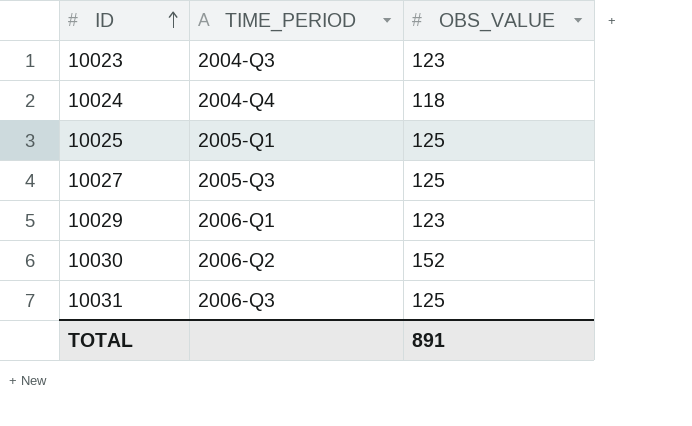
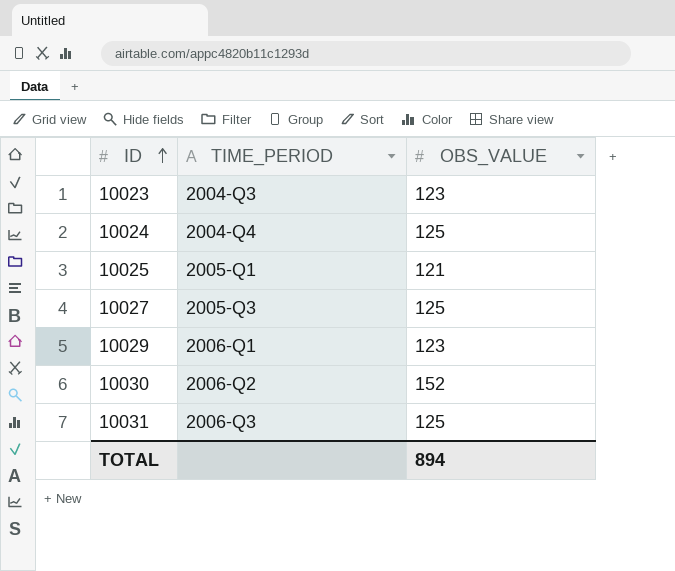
10024 | OBS_VALUE: 118 -> 125
10025 | OBS_VALUE: 125 -> 121
TOTAL | OBS_VALUE: 891 -> 894

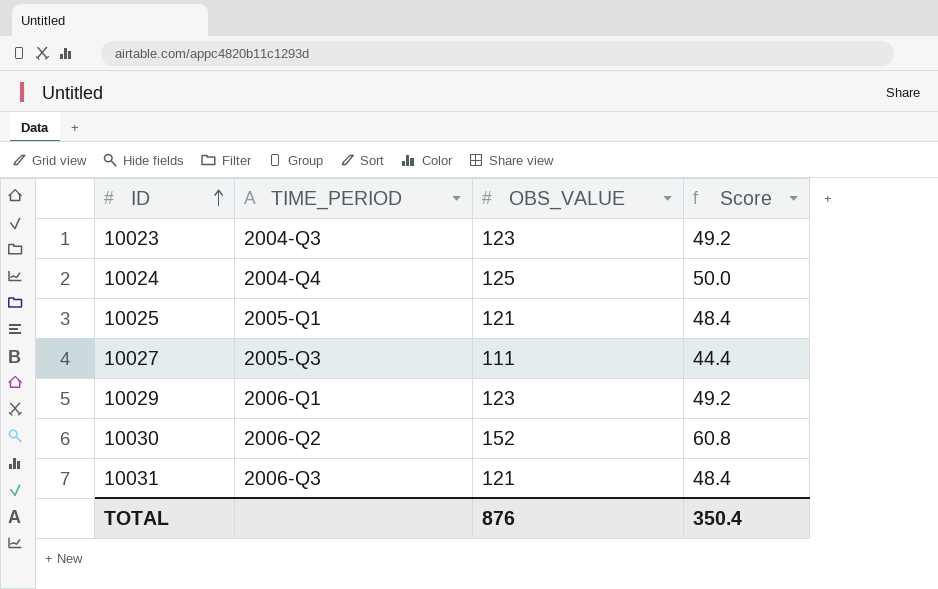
column Score | formula: none -> [OBS_VALUE] * 0.4
10027 | OBS_VALUE: 125 -> 111
10031 | OBS_VALUE: 125 -> 121
TOTAL | OBS_VALUE: 894 -> 876

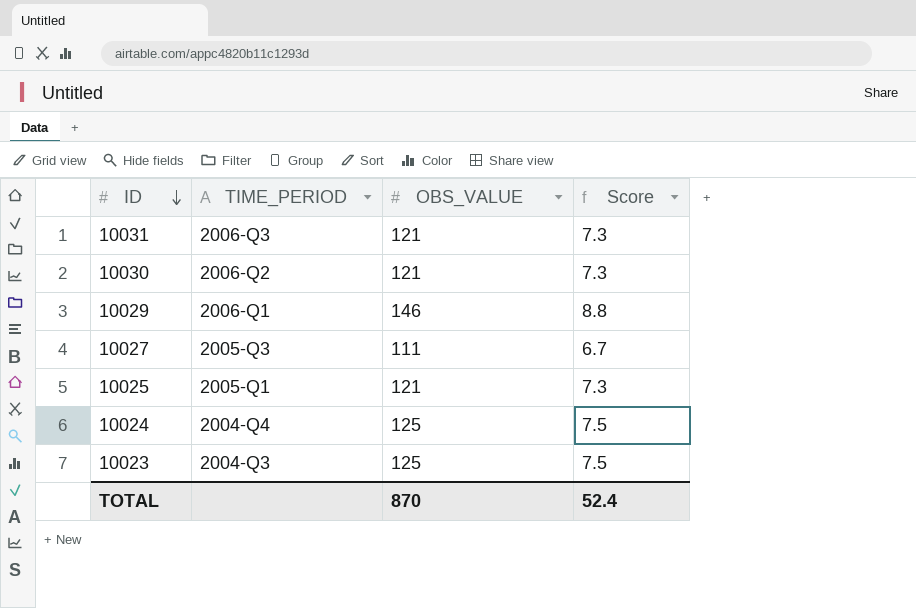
row order: ID ascending -> ID descending
column Score | formula: [OBS_VALUE] * 0.4 -> [OBS_VALUE] * 0.06
10030 | OBS_VALUE: 152 -> 121
10029 | OBS_VALUE: 123 -> 146
10023 | OBS_VALUE: 123 -> 125
TOTAL | OBS_VALUE: 876 -> 870
TOTAL | Score: 350.4 -> 52.4

